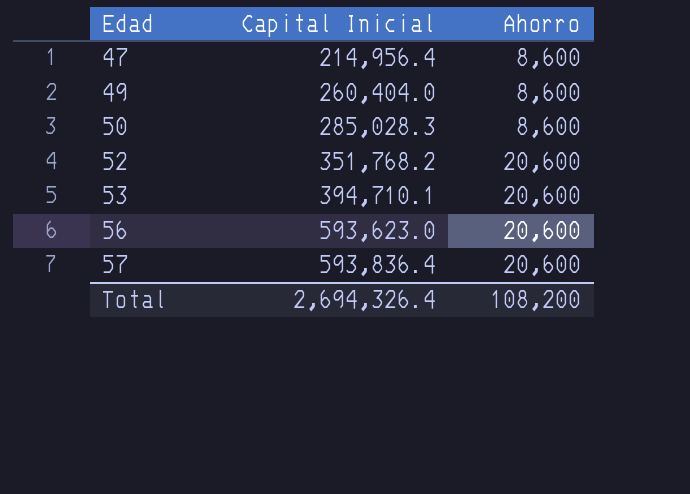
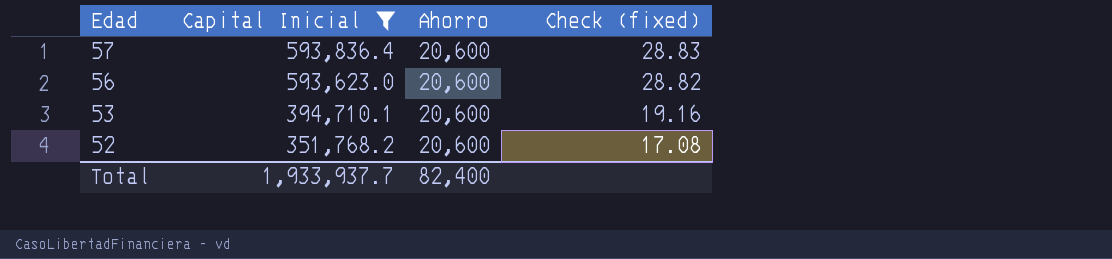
filter: none -> Capital Inicial >= 351,768.2
row order: Edad ascending -> Edad descending
column Check (fixed) | formula: none -> [Capital Inicial] / [Ahorro]
Total | Capital Inicial: 2,694,326.4 -> 1,933,937.7
Total | Ahorro: 108,200 -> 82,400

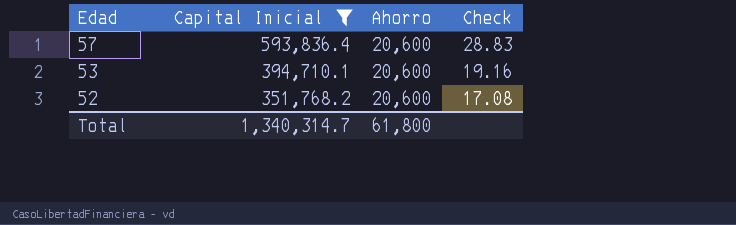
column name: Check (fixed) -> Check
row 56: 593,623.0 | 20,600 | 28.82 -> none
Total | Capital Inicial: 1,933,937.7 -> 1,340,314.7
Total | Ahorro: 82,400 -> 61,800

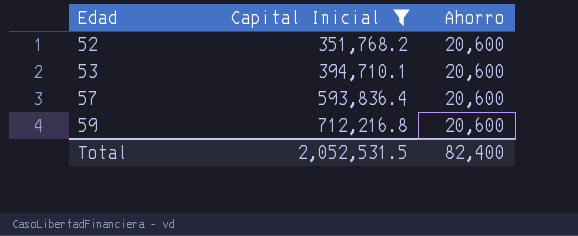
row order: Edad descending -> Edad ascending
column Check | formula: [Capital Inicial] / [Ahorro] -> none
row 59: none -> 712,216.8 | 20,600
Total | Capital Inicial: 1,340,314.7 -> 2,052,531.5
Total | Ahorro: 61,800 -> 82,400

